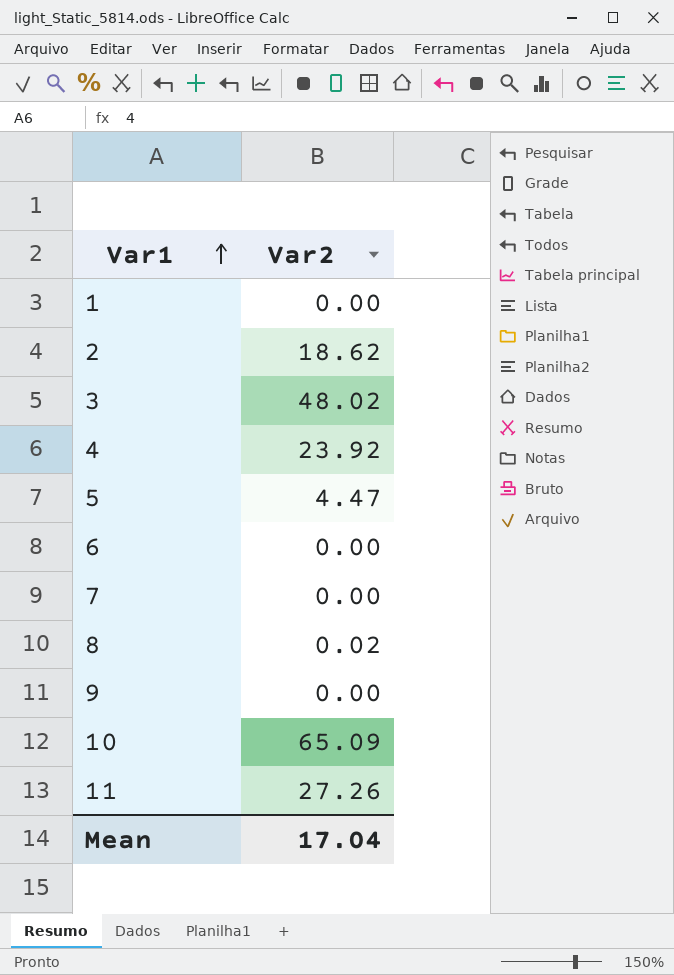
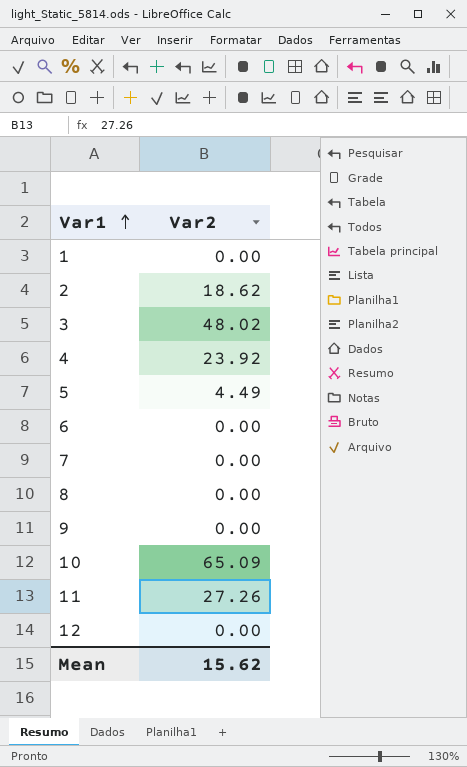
5 | Var2: 4.47 -> 4.49
8 | Var2: 0.02 -> 0.00
row 12: none -> 0.00
Mean | Var2: 17.04 -> 15.62

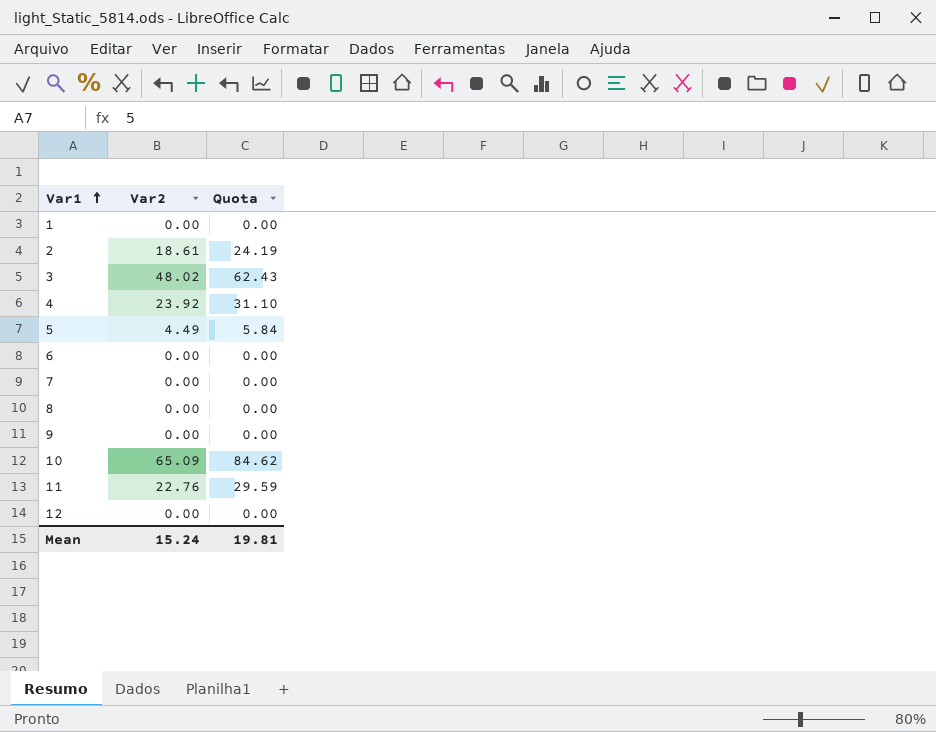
column Quota | formula: none -> [Var2] * 1.3
2 | Var2: 18.62 -> 18.61
11 | Var2: 27.26 -> 22.76
Mean | Var2: 15.62 -> 15.24

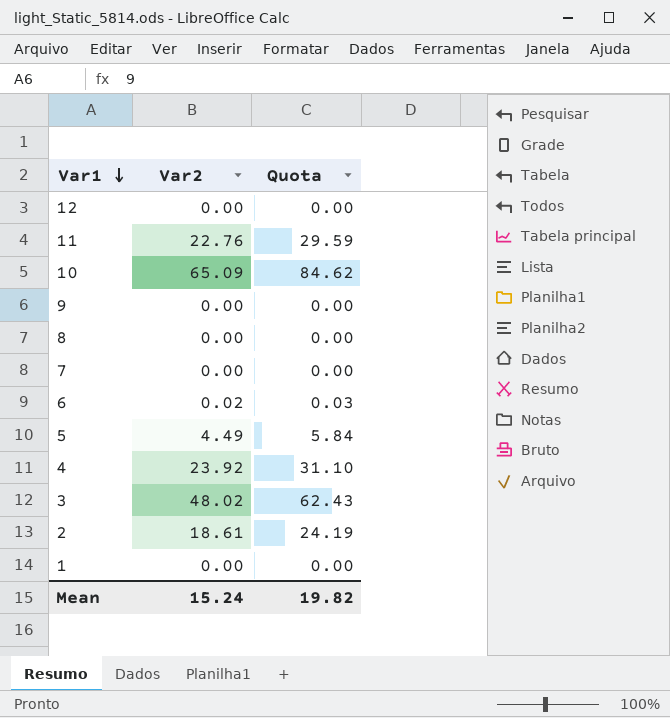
row order: Var1 ascending -> Var1 descending
6 | Var2: 0.00 -> 0.02
6 | Quota: 0.00 -> 0.03
Mean | Quota: 19.81 -> 19.82

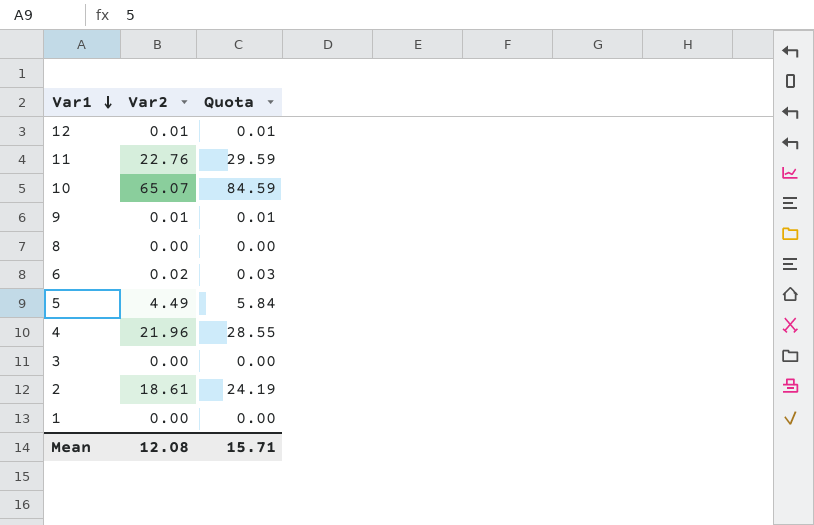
row 7: 0.00 | 0.00 -> none
12 | Var2: 0.00 -> 0.01
12 | Quota: 0.00 -> 0.01
10 | Var2: 65.09 -> 65.07
10 | Quota: 84.62 -> 84.59
9 | Var2: 0.00 -> 0.01
9 | Quota: 0.00 -> 0.01
4 | Var2: 23.92 -> 21.96
4 | Quota: 31.10 -> 28.55
3 | Var2: 48.02 -> 0.00
3 | Quota: 62.43 -> 0.00
Mean | Var2: 15.24 -> 12.08
Mean | Quota: 19.82 -> 15.71

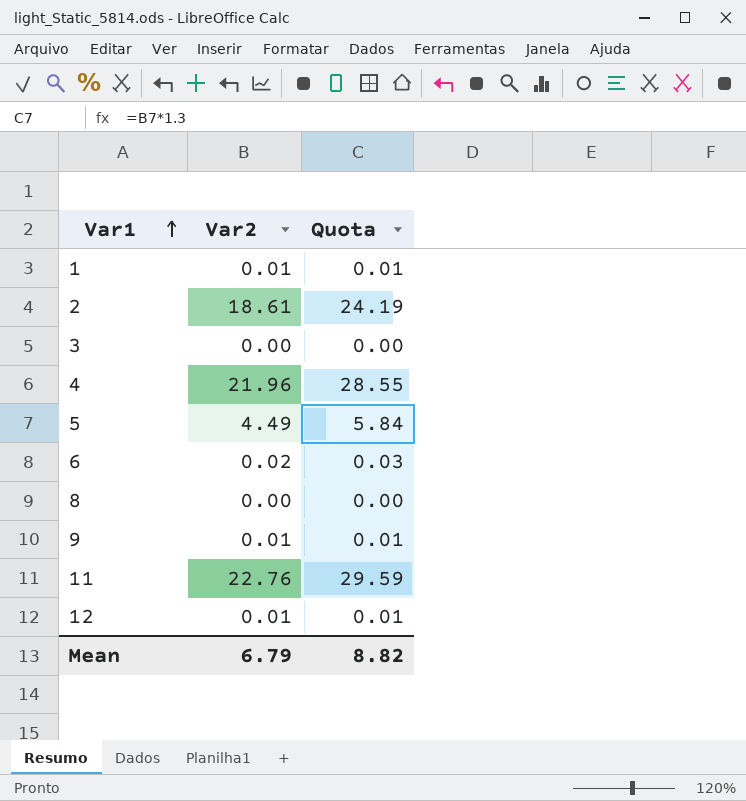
row order: Var1 descending -> Var1 ascending
row 10: 65.07 | 84.59 -> none
1 | Var2: 0.00 -> 0.01
1 | Quota: 0.00 -> 0.01
Mean | Var2: 12.08 -> 6.79
Mean | Quota: 15.71 -> 8.82

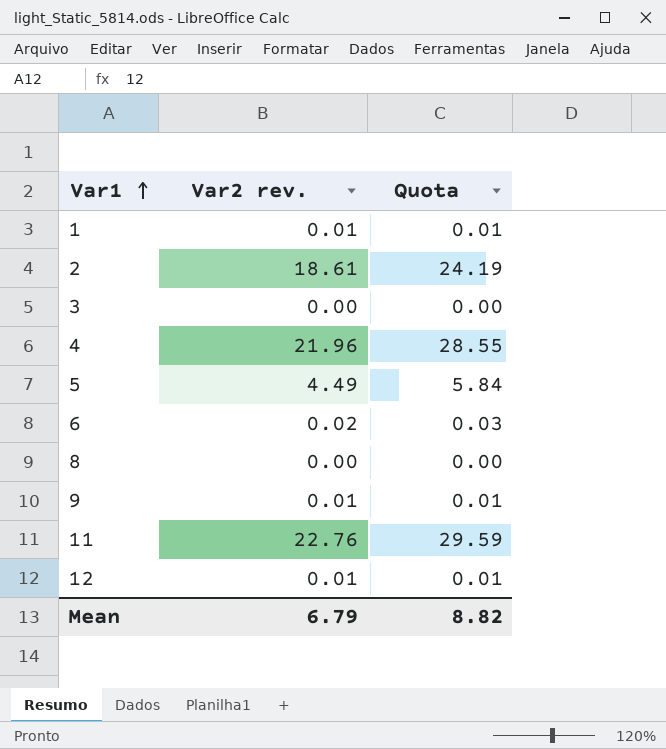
column name: Var2 -> Var2 rev.

